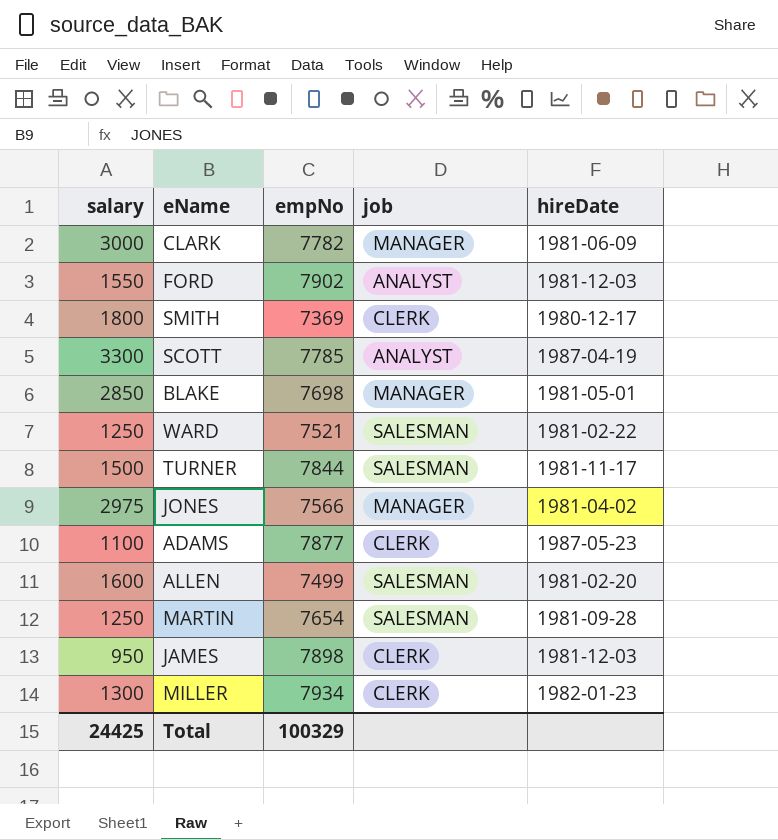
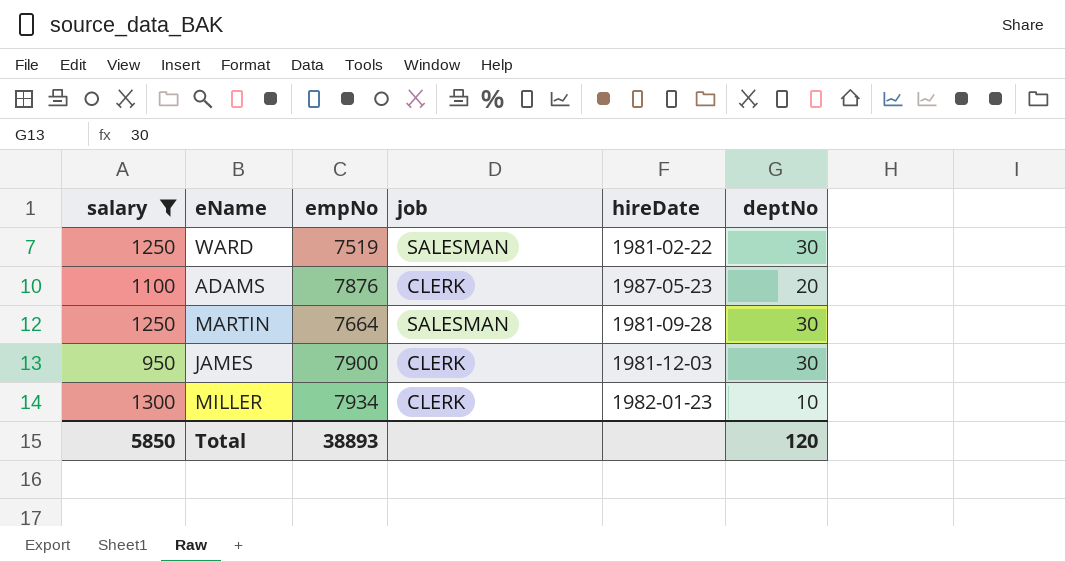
filter: none -> salary <= 1300
column deptNo | position: none -> 6
WARD | empNo: 7521 -> 7519
ADAMS | empNo: 7877 -> 7876
MARTIN | empNo: 7654 -> 7664
JAMES | empNo: 7898 -> 7900
Total | salary: 24425 -> 5850
Total | empNo: 100329 -> 38893

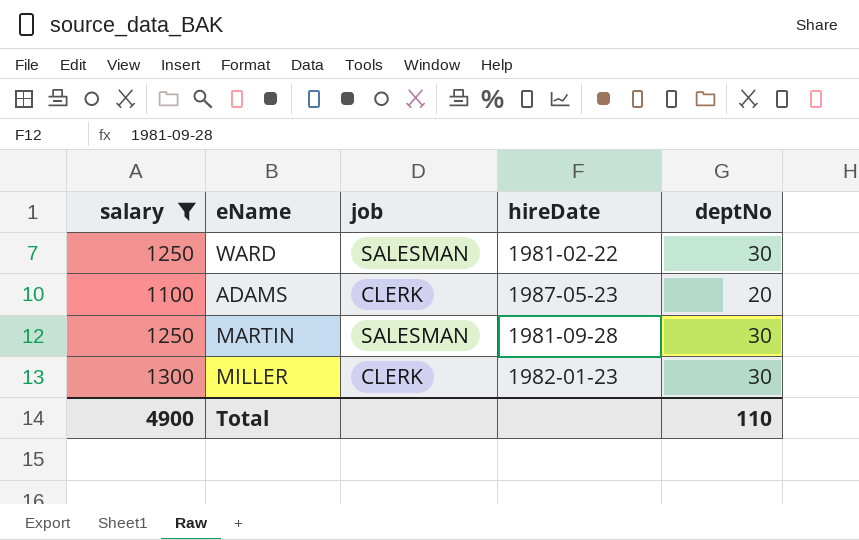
column empNo | position: 3 -> none
row JAMES: 950 | 7900 | CLERK | 1981-12-03 | 30 -> none
MILLER | deptNo: 10 -> 30
Total | salary: 5850 -> 4900
Total | deptNo: 120 -> 110

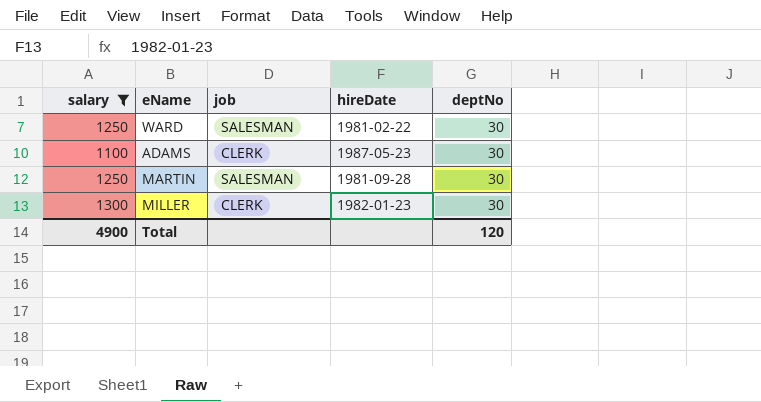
ADAMS | deptNo: 20 -> 30
Total | deptNo: 110 -> 120

